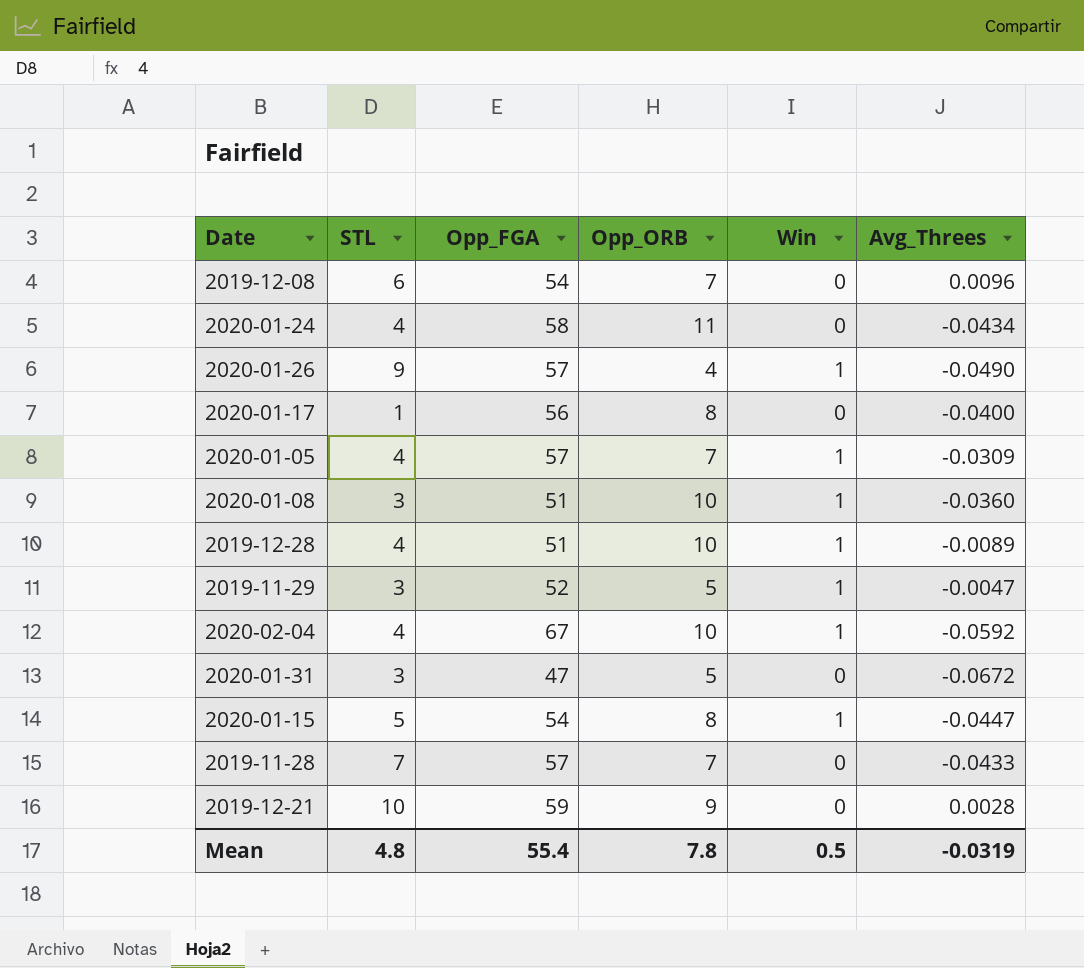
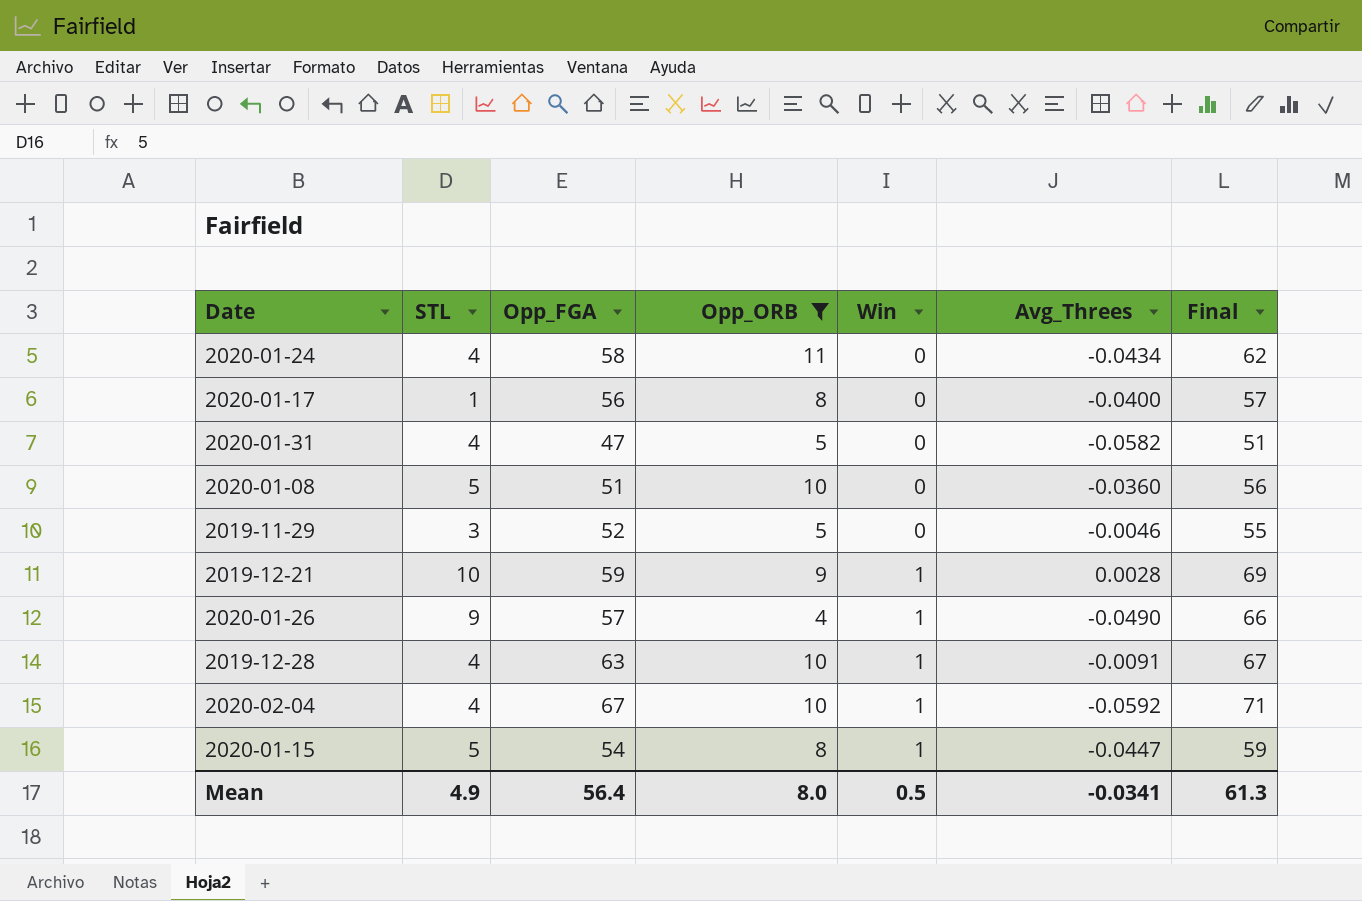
filter: none -> Opp_ORB != 7
row order: none -> Win ascending
column Final | formula: none -> [STL] + [Opp_FGA]
2020-01-31 | STL: 3 -> 4
2020-01-31 | Avg_Threes: -0.0672 -> -0.0582
2020-01-08 | STL: 3 -> 5
2020-01-08 | Win: 1 -> 0
2019-11-29 | Win: 1 -> 0
2019-11-29 | Avg_Threes: -0.0047 -> -0.0046
2019-12-21 | Win: 0 -> 1
2019-12-28 | Opp_FGA: 51 -> 63
2019-12-28 | Avg_Threes: -0.0089 -> -0.0091
Mean | STL: 4.8 -> 4.9
Mean | Opp_FGA: 55.4 -> 56.4
Mean | Opp_ORB: 7.8 -> 8.0
Mean | Avg_Threes: -0.0319 -> -0.0341

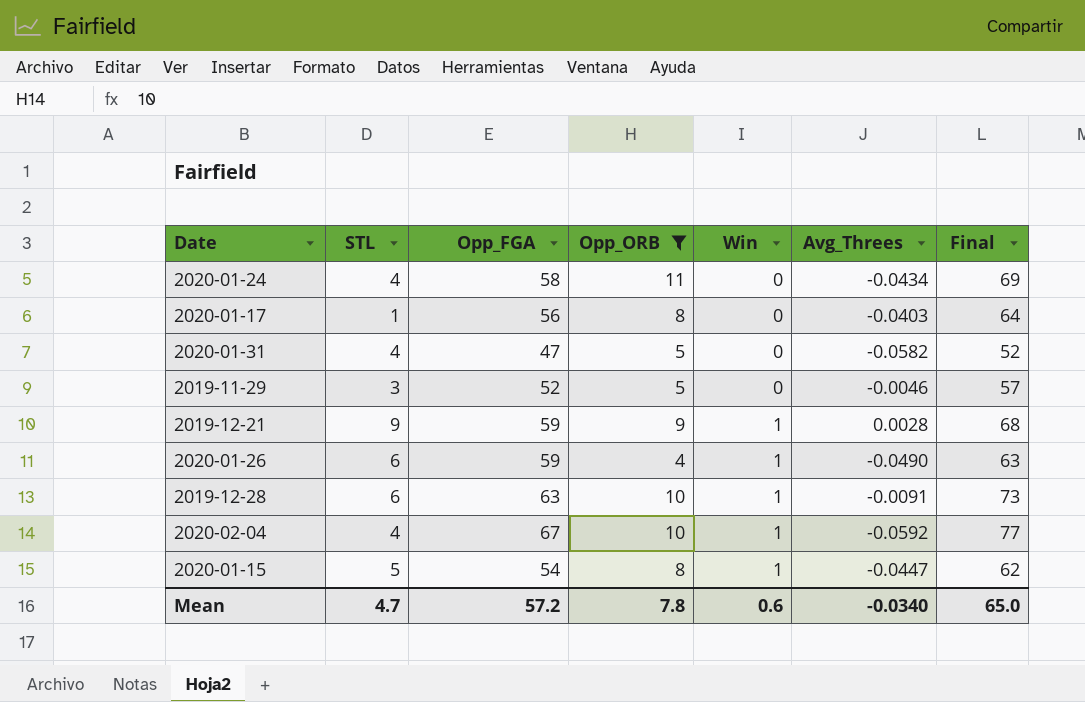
column Final | formula: [STL] + [Opp_FGA] -> [Opp_FGA] + [Opp_ORB]
row 2020-01-08: 5 | 51 | 10 | 0 | -0.0360 | 56 -> none
2020-01-17 | Avg_Threes: -0.0400 -> -0.0403
2019-12-21 | STL: 10 -> 9
2020-01-26 | STL: 9 -> 6
2020-01-26 | Opp_FGA: 57 -> 59
2019-12-28 | STL: 4 -> 6
Mean | STL: 4.9 -> 4.7
Mean | Opp_FGA: 56.4 -> 57.2
Mean | Opp_ORB: 8.0 -> 7.8
Mean | Win: 0.5 -> 0.6
Mean | Avg_Threes: -0.0341 -> -0.0340
Mean | Final: 61.3 -> 65.0

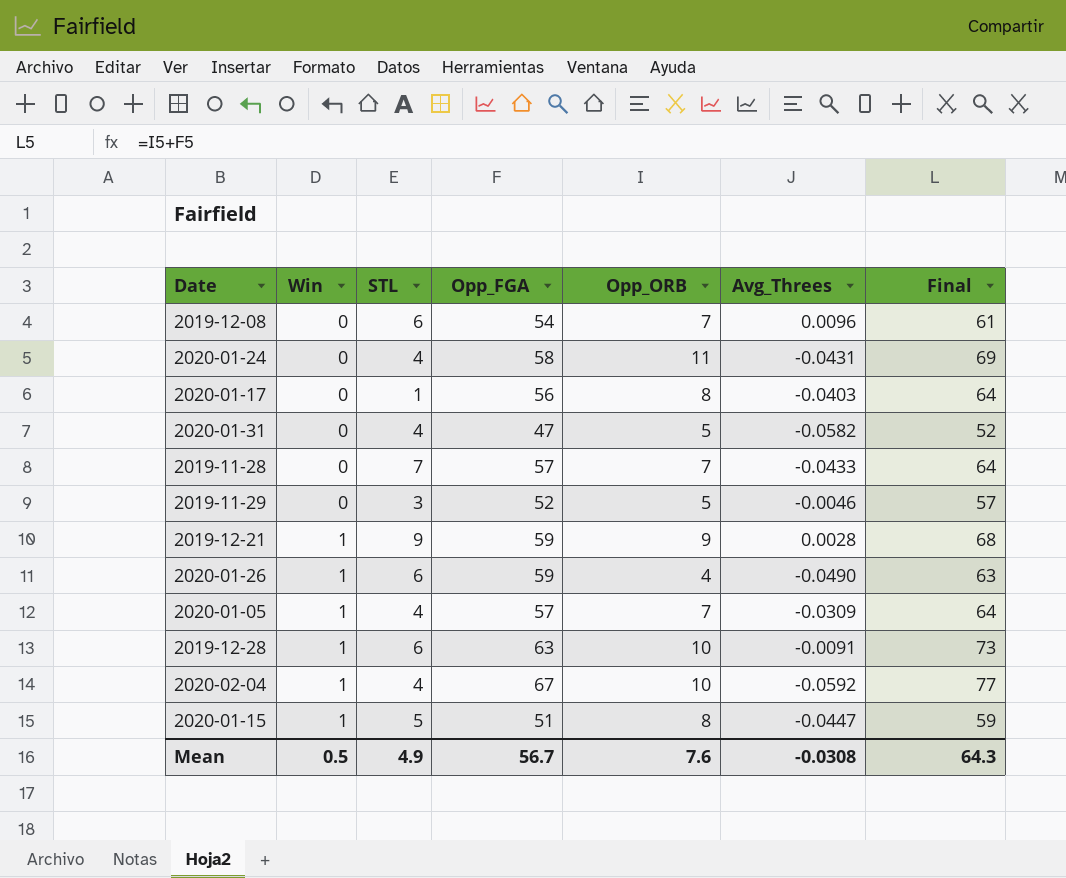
filter: Opp_ORB != 7 -> none
column Win | position: 5 -> 2
2020-01-24 | Avg_Threes: -0.0434 -> -0.0431
2020-01-15 | Opp_FGA: 54 -> 51
2020-01-15 | Final: 62 -> 59
Mean | Win: 0.6 -> 0.5
Mean | STL: 4.7 -> 4.9
Mean | Opp_FGA: 57.2 -> 56.7
Mean | Opp_ORB: 7.8 -> 7.6
Mean | Avg_Threes: -0.0340 -> -0.0308
Mean | Final: 65.0 -> 64.3

